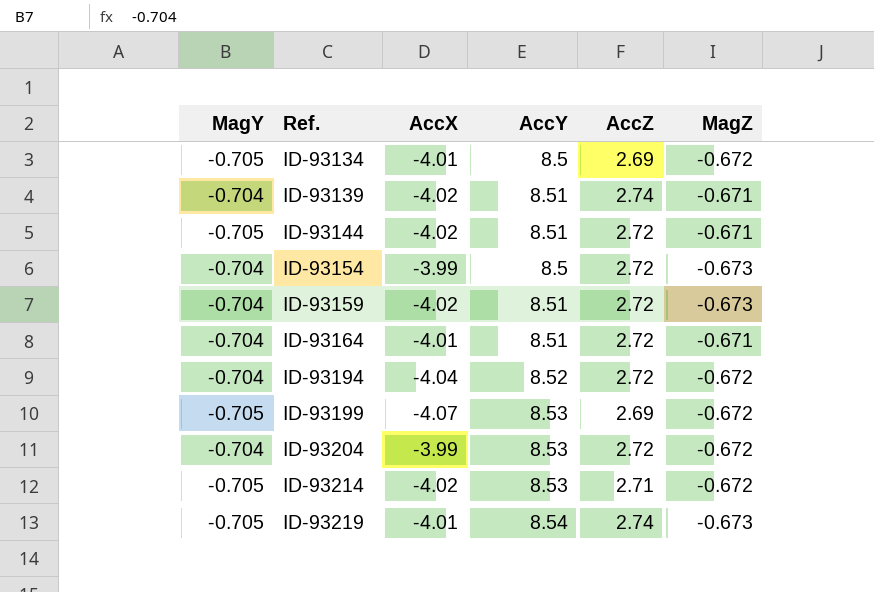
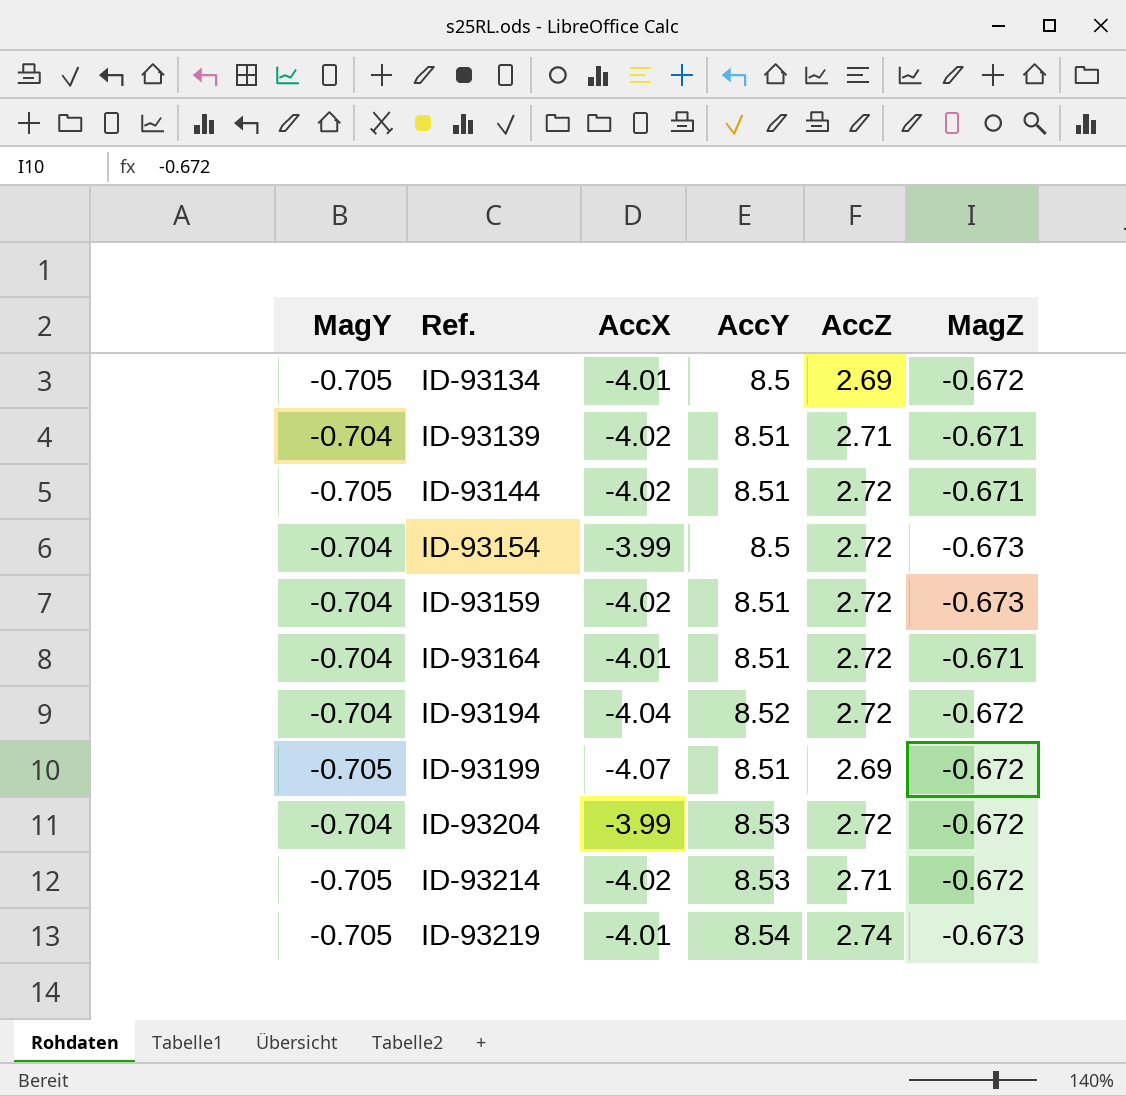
ID-93139 | AccZ: 2.74 -> 2.71
ID-93199 | AccY: 8.53 -> 8.51

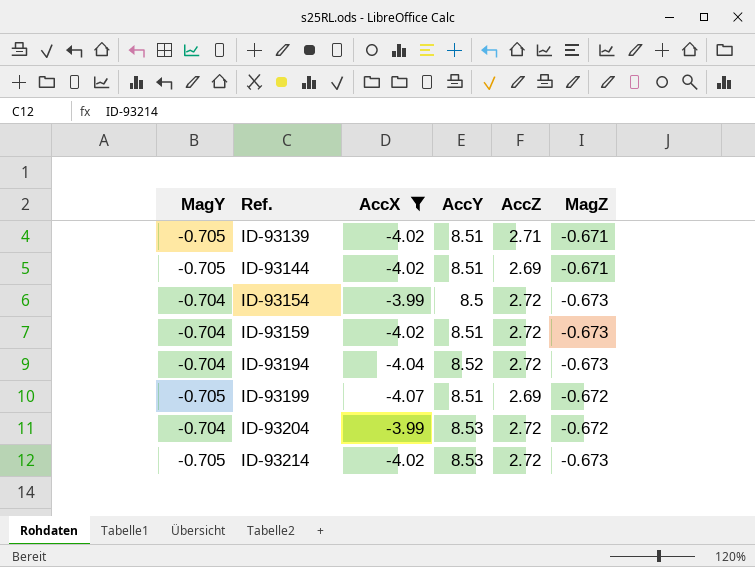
filter: none -> AccX != -4.01
ID-93139 | MagY: -0.704 -> -0.705
ID-93144 | AccZ: 2.72 -> 2.69
ID-93194 | MagZ: -0.672 -> -0.673
ID-93214 | AccZ: 2.71 -> 2.72
ID-93214 | MagZ: -0.672 -> -0.673

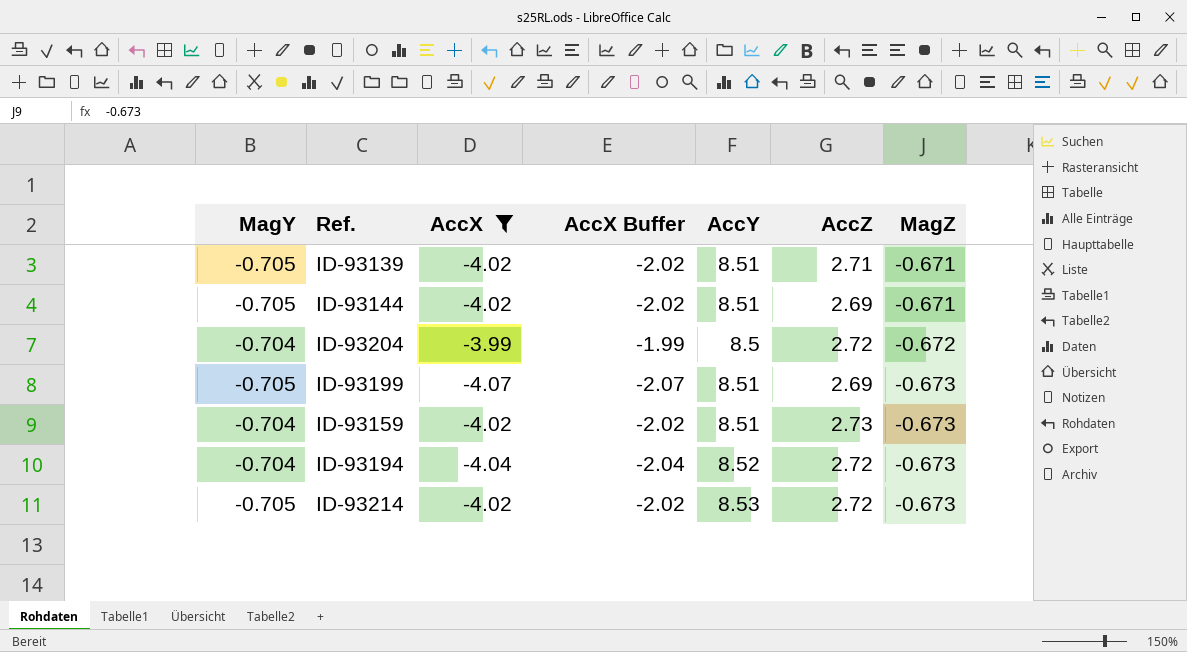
row order: Ref. ascending -> MagZ descending
column AccX Buffer | formula: none -> [AccX] + 2
row ID-93154: -0.704 | -3.99 | 8.5 | 2.72 | -0.673 -> none
ID-93204 | AccY: 8.53 -> 8.5
ID-93199 | MagZ: -0.672 -> -0.673
ID-93159 | AccZ: 2.72 -> 2.73

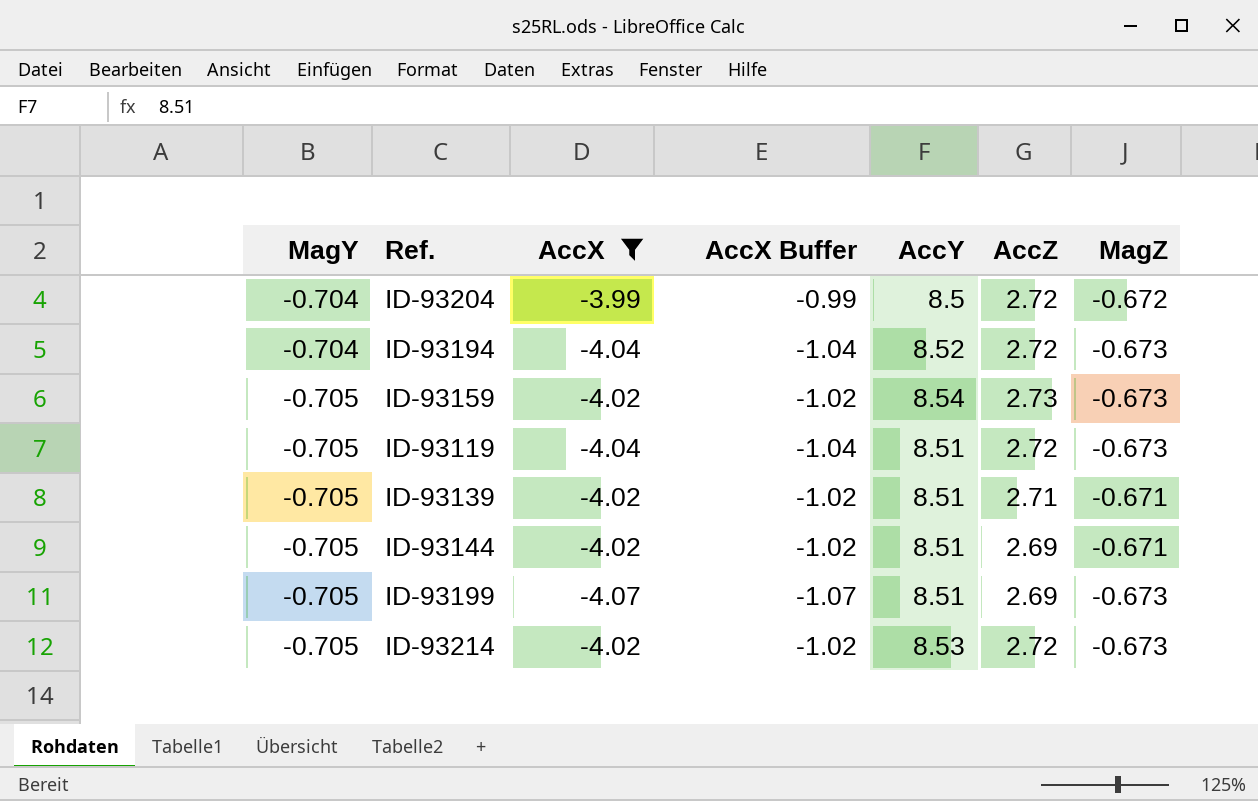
row order: MagZ descending -> MagY descending
column AccX Buffer | formula: [AccX] + 2 -> [AccX] + 3
ID-93159 | MagY: -0.704 -> -0.705
ID-93159 | AccY: 8.51 -> 8.54
row ID-93119: none -> -0.705 | -4.04 | -1.04 | 8.51 | 2.72 | -0.673

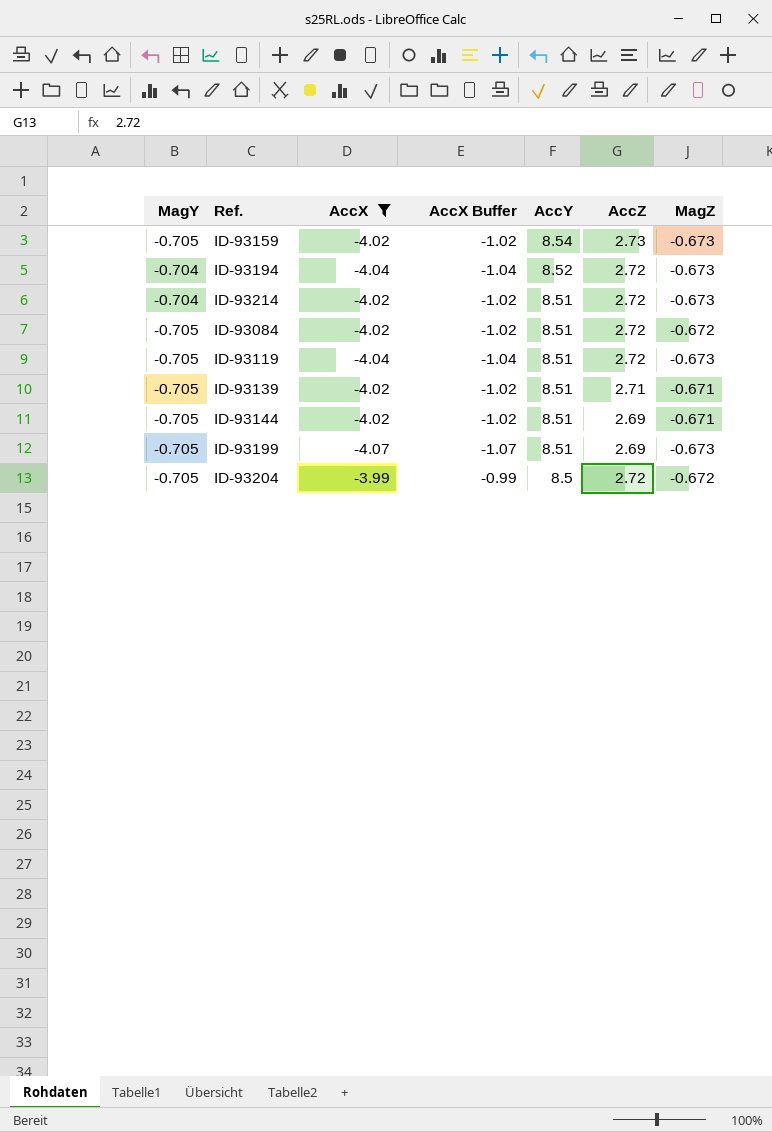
row order: MagY descending -> AccY descending
ID-93214 | MagY: -0.705 -> -0.704
ID-93214 | AccY: 8.53 -> 8.51
row ID-93084: none -> -0.705 | -4.02 | -1.02 | 8.51 | 2.72 | -0.672
ID-93204 | MagY: -0.704 -> -0.705

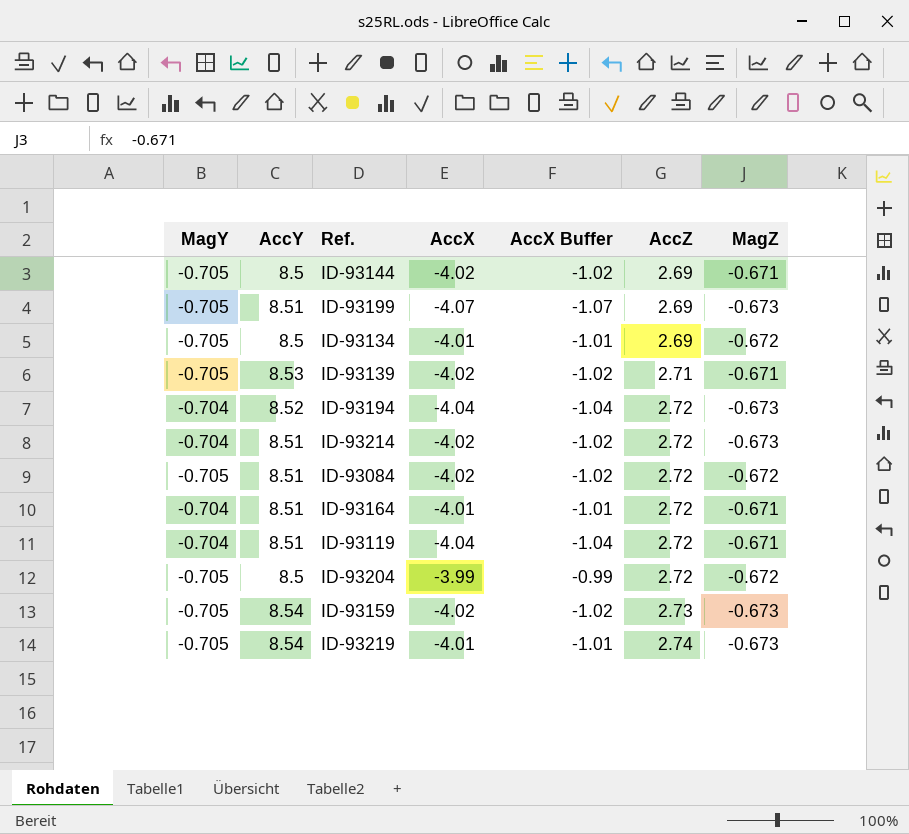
filter: AccX != -4.01 -> none
row order: AccY descending -> AccZ ascending
column AccY | position: 5 -> 2
ID-93144 | AccY: 8.51 -> 8.5
ID-93139 | AccY: 8.51 -> 8.53
ID-93119 | MagY: -0.705 -> -0.704
ID-93119 | MagZ: -0.673 -> -0.671

